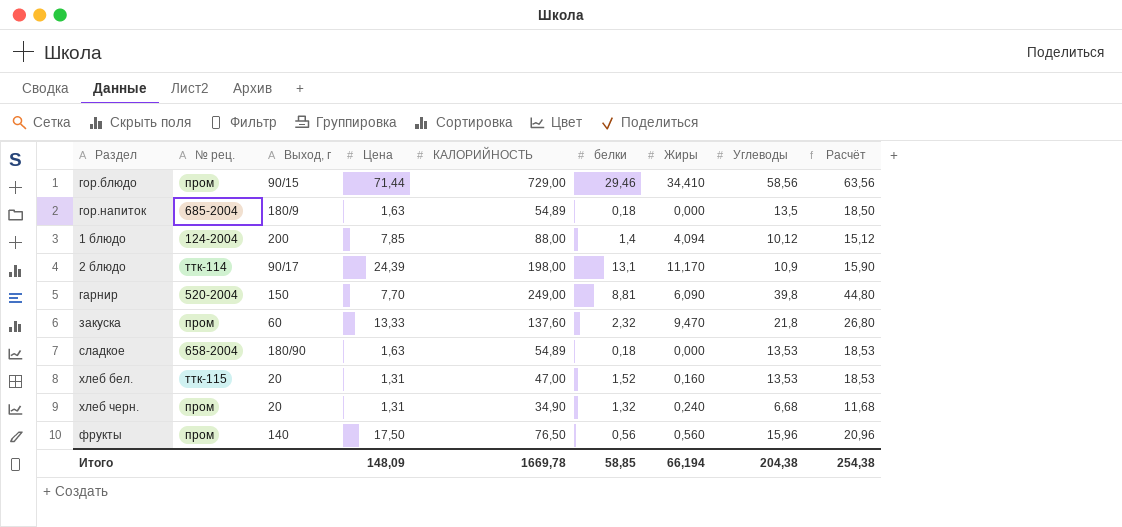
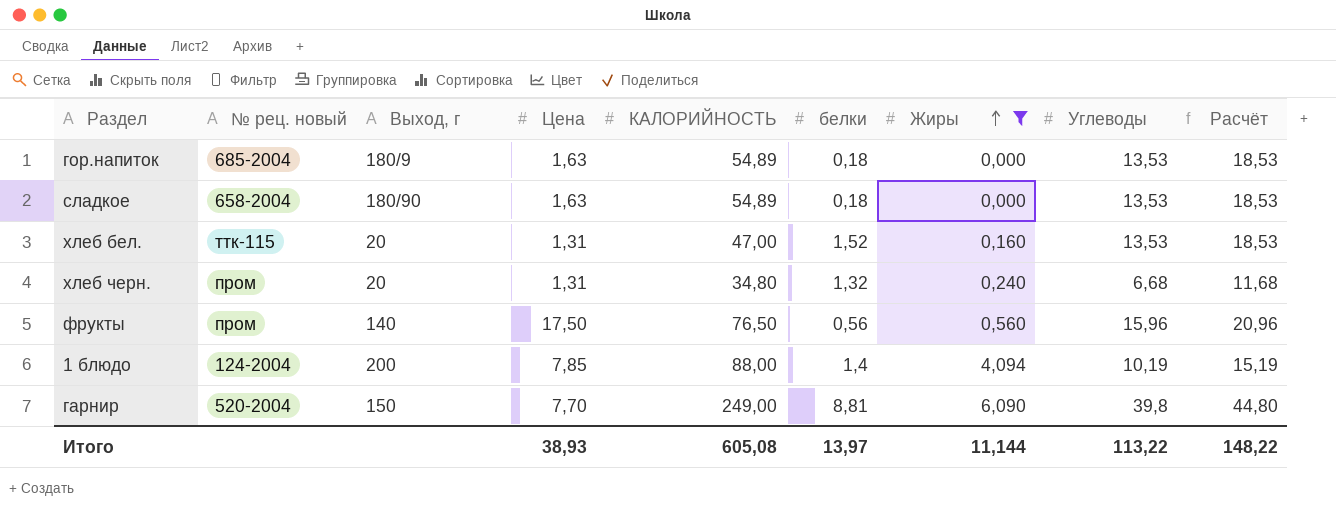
filter: none -> Жиры <= 6,090
row order: none -> Жиры ascending
column name: № рец. -> № рец. новый
гор.напиток | Углеводы: 13,5 -> 13,53
гор.напиток | Расчёт: 18,50 -> 18,53
хлеб черн. | КАЛОРИЙНОСТЬ: 34,90 -> 34,80
1 блюдо | Углеводы: 10,12 -> 10,19
1 блюдо | Расчёт: 15,12 -> 15,19
Итого | Цена: 148,09 -> 38,93
Итого | КАЛОРИЙНОСТЬ: 1669,78 -> 605,08
Итого | белки: 58,85 -> 13,97
Итого | Жиры: 66,194 -> 11,144
Итого | Углеводы: 204,38 -> 113,22
Итого | Расчёт: 254,38 -> 148,22

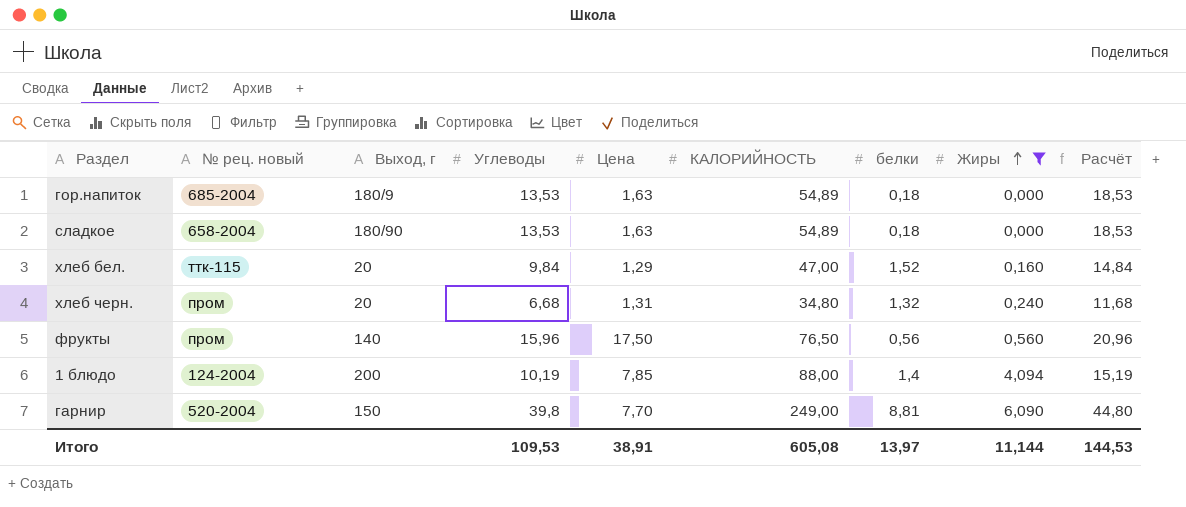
column Углеводы | position: 8 -> 4
хлеб бел. | Углеводы: 13,53 -> 9,84
хлеб бел. | Цена: 1,31 -> 1,29
хлеб бел. | Расчёт: 18,53 -> 14,84
Итого | Углеводы: 113,22 -> 109,53
Итого | Цена: 38,93 -> 38,91
Итого | Расчёт: 148,22 -> 144,53

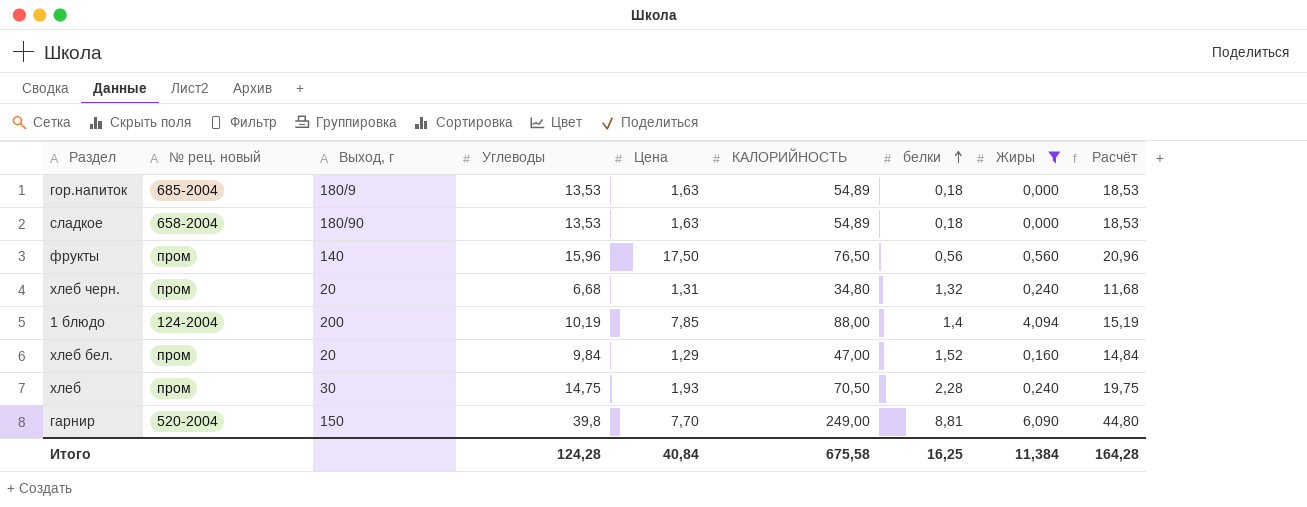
row order: Жиры ascending -> белки ascending
хлеб бел. | № рец. новый: ттк-115 -> пром
row хлеб: none -> пром | 30 | 14,75 | 1,93 | 70,50 | 2,28 | 0,240 | 19,75
Итого | Углеводы: 109,53 -> 124,28
Итого | Цена: 38,91 -> 40,84
Итого | КАЛОРИЙНОСТЬ: 605,08 -> 675,58
Итого | белки: 13,97 -> 16,25
Итого | Жиры: 11,144 -> 11,384
Итого | Расчёт: 144,53 -> 164,28

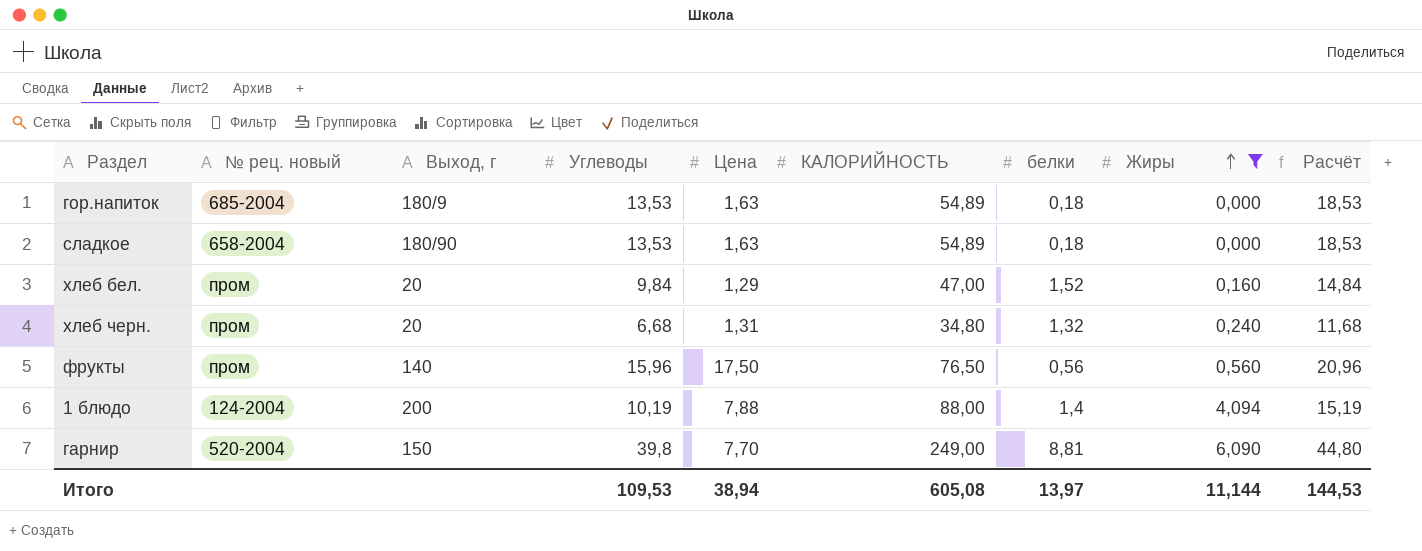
row order: белки ascending -> Жиры ascending
row хлеб: пром | 30 | 14,75 | 1,93 | 70,50 | 2,28 | 0,240 | 19,75 -> none
1 блюдо | Цена: 7,85 -> 7,88
Итого | Углеводы: 124,28 -> 109,53
Итого | Цена: 40,84 -> 38,94
Итого | КАЛОРИЙНОСТЬ: 675,58 -> 605,08
Итого | белки: 16,25 -> 13,97
Итого | Жиры: 11,384 -> 11,144
Итого | Расчёт: 164,28 -> 144,53

